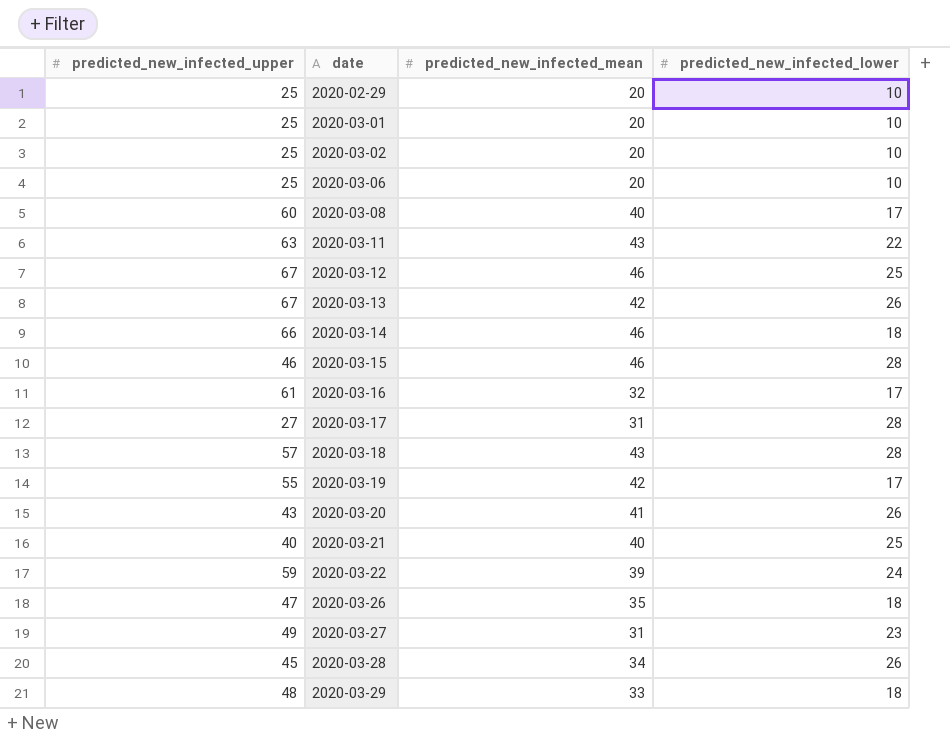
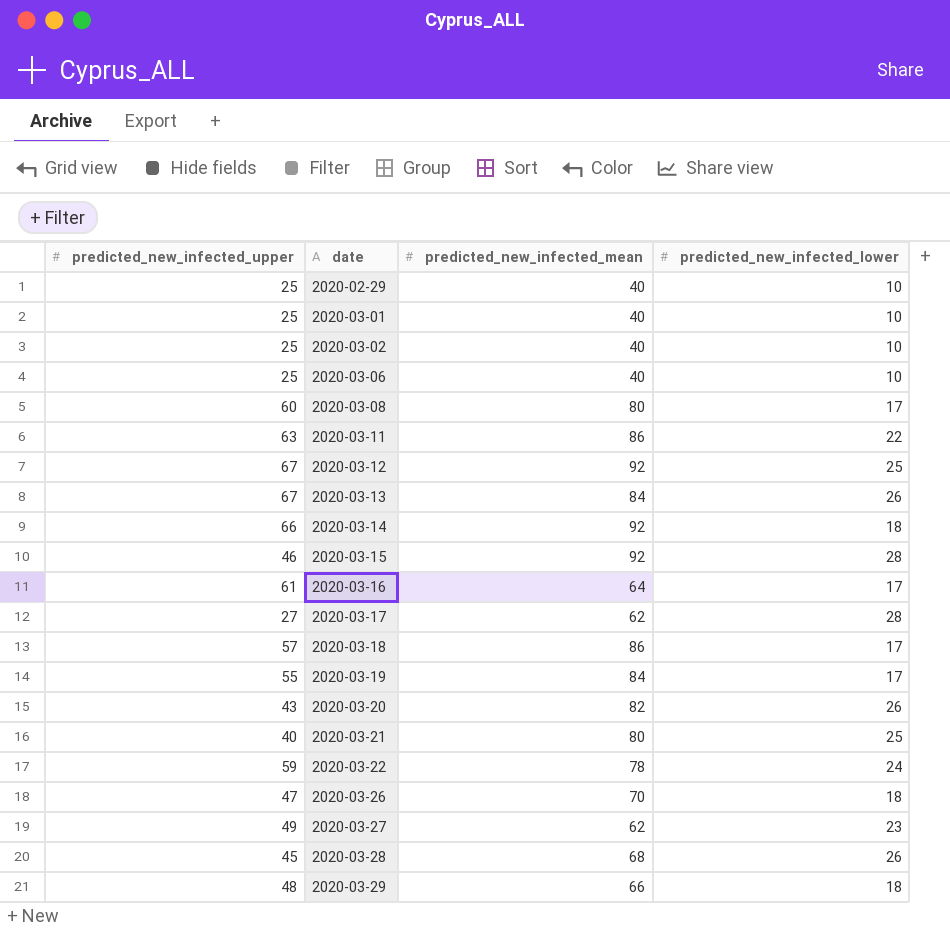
2020-02-29 | predicted_new_infected_mean: 20 -> 40
2020-03-01 | predicted_new_infected_mean: 20 -> 40
2020-03-02 | predicted_new_infected_mean: 20 -> 40
2020-03-06 | predicted_new_infected_mean: 20 -> 40
2020-03-08 | predicted_new_infected_mean: 40 -> 80
2020-03-11 | predicted_new_infected_mean: 43 -> 86
2020-03-12 | predicted_new_infected_mean: 46 -> 92
2020-03-13 | predicted_new_infected_mean: 42 -> 84
2020-03-14 | predicted_new_infected_mean: 46 -> 92
2020-03-15 | predicted_new_infected_mean: 46 -> 92
2020-03-16 | predicted_new_infected_mean: 32 -> 64
2020-03-17 | predicted_new_infected_mean: 31 -> 62
2020-03-18 | predicted_new_infected_mean: 43 -> 86
2020-03-18 | predicted_new_infected_lower: 28 -> 17
2020-03-19 | predicted_new_infected_mean: 42 -> 84
2020-03-20 | predicted_new_infected_mean: 41 -> 82
2020-03-21 | predicted_new_infected_mean: 40 -> 80
2020-03-22 | predicted_new_infected_mean: 39 -> 78
2020-03-26 | predicted_new_infected_mean: 35 -> 70
2020-03-27 | predicted_new_infected_mean: 31 -> 62
2020-03-28 | predicted_new_infected_mean: 34 -> 68
2020-03-29 | predicted_new_infected_mean: 33 -> 66

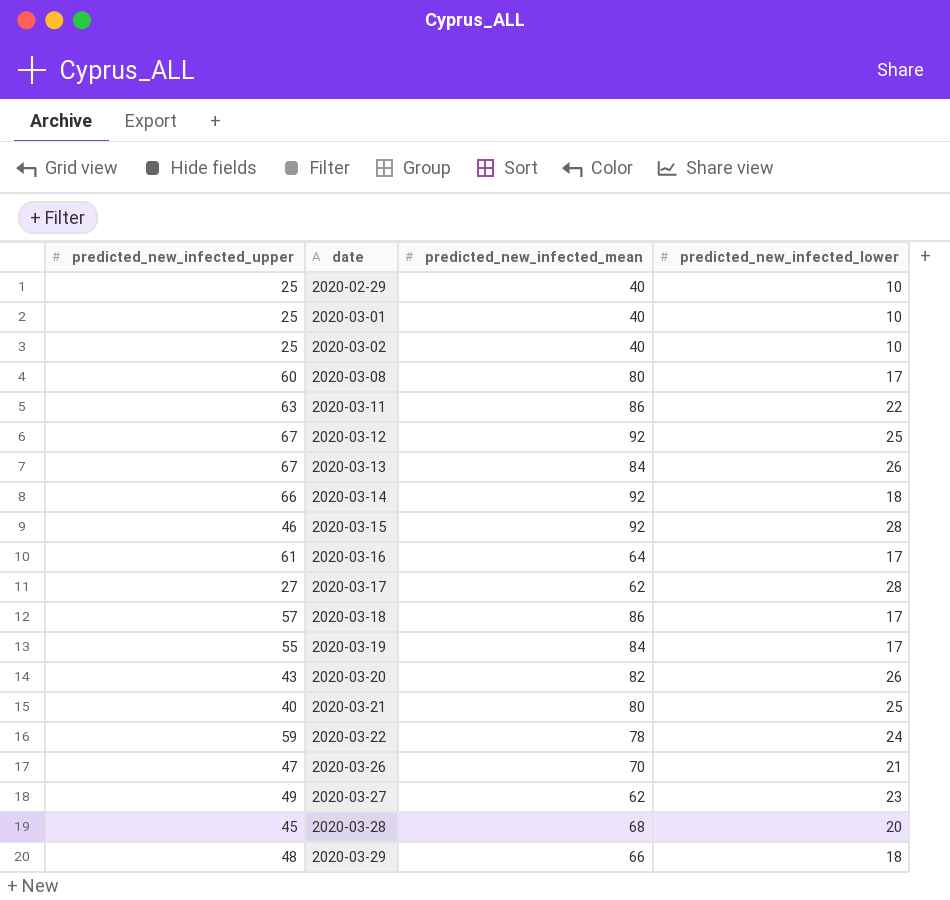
row 2020-03-06: 25 | 40 | 10 -> none
2020-03-26 | predicted_new_infected_lower: 18 -> 21
2020-03-28 | predicted_new_infected_lower: 26 -> 20

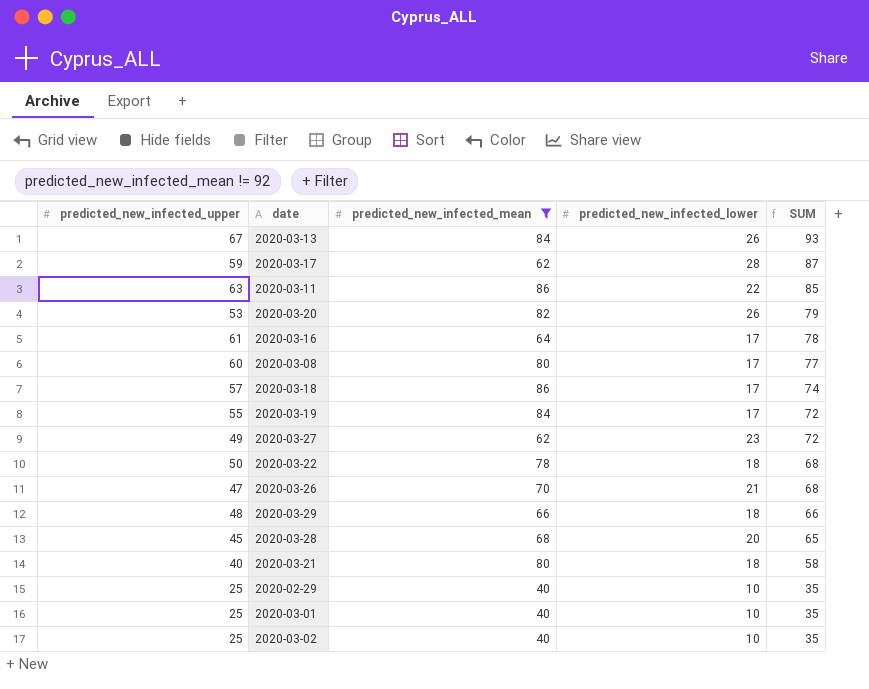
filter: none -> predicted_new_infected_mean != 92
row order: date ascending -> SUM descending
column SUM | formula: none -> [predicted_new_infected_upper] + [predicted_new_infected_lower]
2020-03-17 | predicted_new_infected_upper: 27 -> 59
2020-03-20 | predicted_new_infected_upper: 43 -> 53
2020-03-22 | predicted_new_infected_upper: 59 -> 50
2020-03-22 | predicted_new_infected_lower: 24 -> 18
2020-03-21 | predicted_new_infected_lower: 25 -> 18

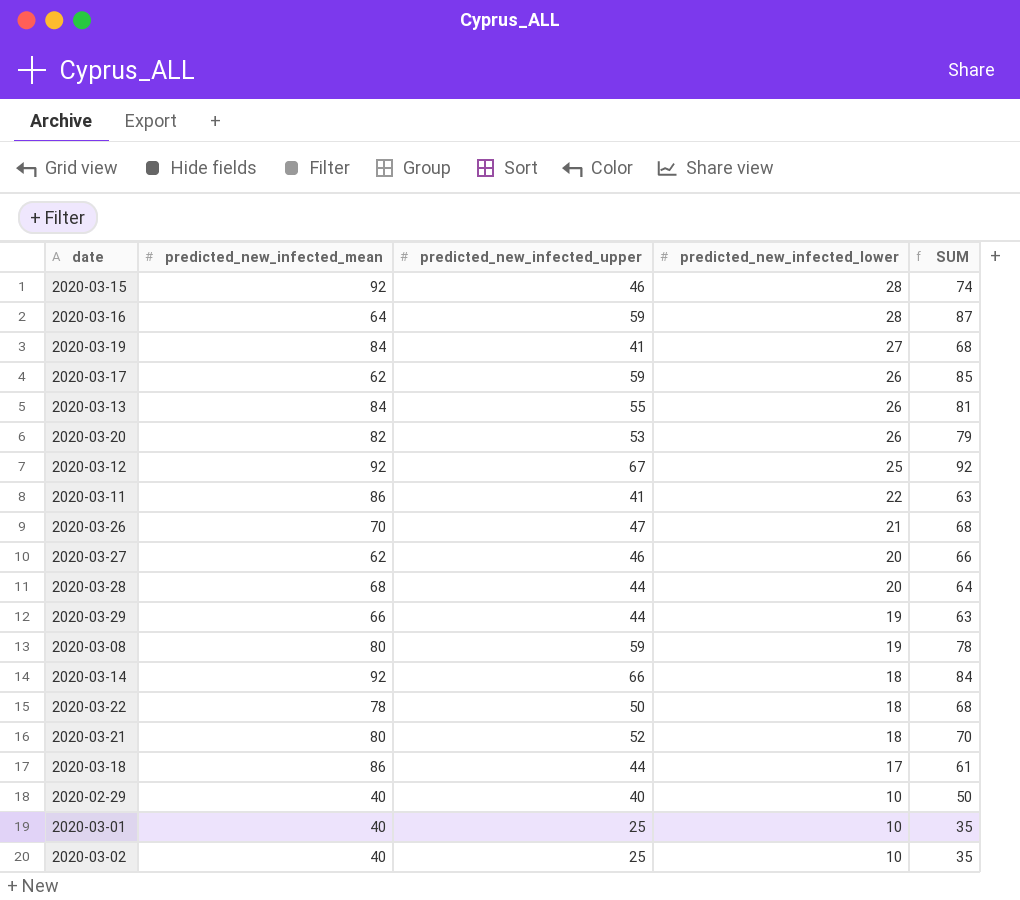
filter: predicted_new_infected_mean != 92 -> none
row order: SUM descending -> predicted_new_infected_lower descending
column predicted_new_infected_upper | position: 1 -> 3
2020-03-16 | predicted_new_infected_upper: 61 -> 59
2020-03-16 | predicted_new_infected_lower: 17 -> 28
2020-03-16 | SUM: 78 -> 87
2020-03-19 | predicted_new_infected_upper: 55 -> 41
2020-03-19 | predicted_new_infected_lower: 17 -> 27
2020-03-19 | SUM: 72 -> 68
2020-03-17 | predicted_new_infected_lower: 28 -> 26
2020-03-17 | SUM: 87 -> 85
2020-03-13 | predicted_new_infected_upper: 67 -> 55
2020-03-13 | SUM: 93 -> 81
2020-03-11 | predicted_new_infected_upper: 63 -> 41
2020-03-11 | SUM: 85 -> 63
2020-03-27 | predicted_new_infected_upper: 49 -> 46
2020-03-27 | predicted_new_infected_lower: 23 -> 20
2020-03-27 | SUM: 72 -> 66
2020-03-28 | predicted_new_infected_upper: 45 -> 44
2020-03-28 | SUM: 65 -> 64
2020-03-29 | predicted_new_infected_upper: 48 -> 44
2020-03-29 | predicted_new_infected_lower: 18 -> 19
2020-03-29 | SUM: 66 -> 63
2020-03-08 | predicted_new_infected_upper: 60 -> 59
2020-03-08 | predicted_new_infected_lower: 17 -> 19
2020-03-08 | SUM: 77 -> 78
2020-03-21 | predicted_new_infected_upper: 40 -> 52
2020-03-21 | SUM: 58 -> 70
2020-03-18 | predicted_new_infected_upper: 57 -> 44
2020-03-18 | SUM: 74 -> 61
2020-02-29 | predicted_new_infected_upper: 25 -> 40
2020-02-29 | SUM: 35 -> 50

